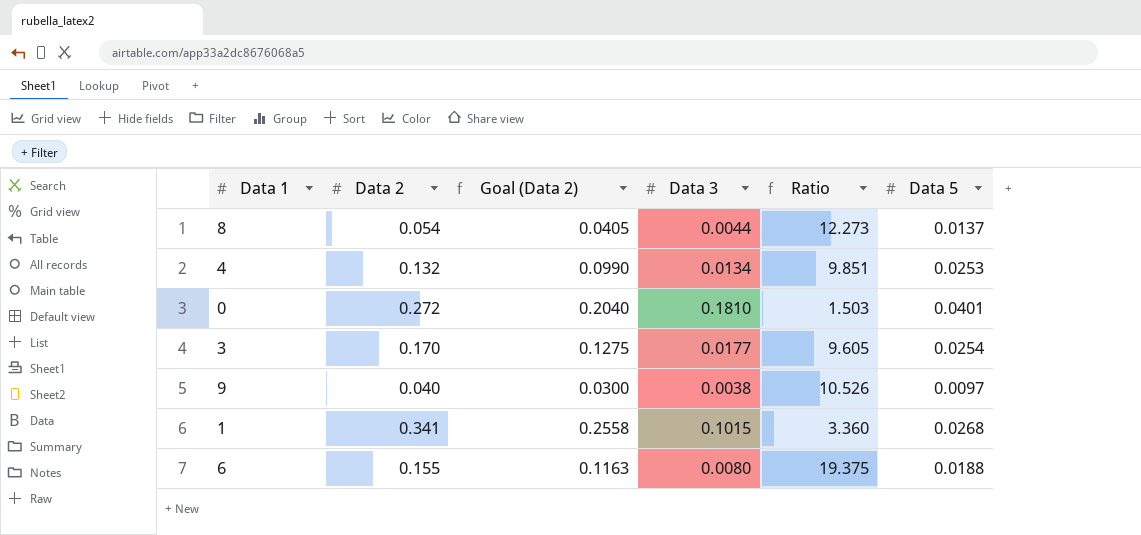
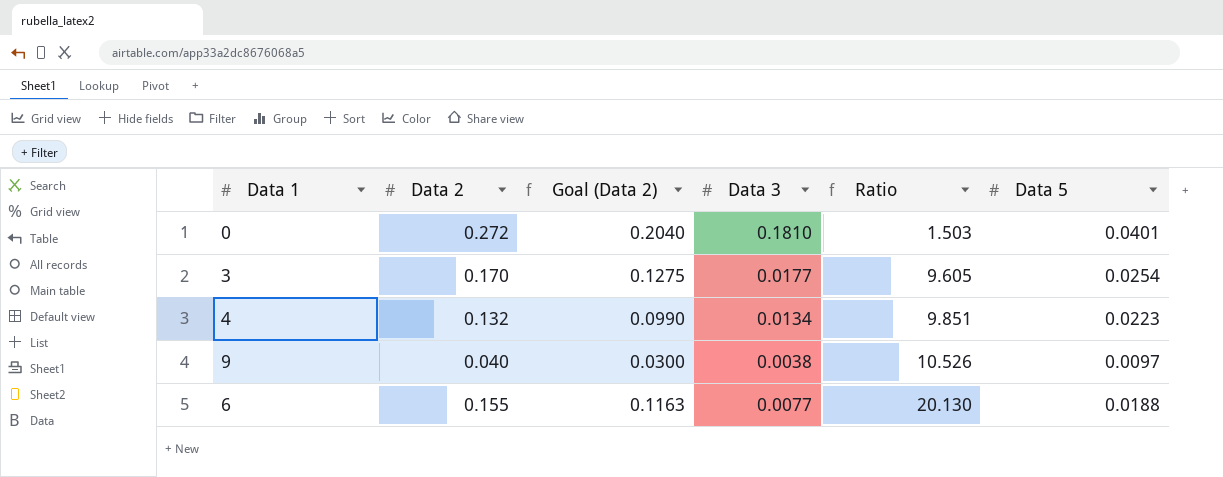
row order: none -> Ratio ascending
row 8: 0.054 | 0.0405 | 0.0044 | 12.273 | 0.0137 -> none
row 1: 0.341 | 0.2558 | 0.1015 | 3.360 | 0.0268 -> none
4 | Data 5: 0.0253 -> 0.0223
6 | Data 3: 0.0080 -> 0.0077
6 | Ratio: 19.375 -> 20.130

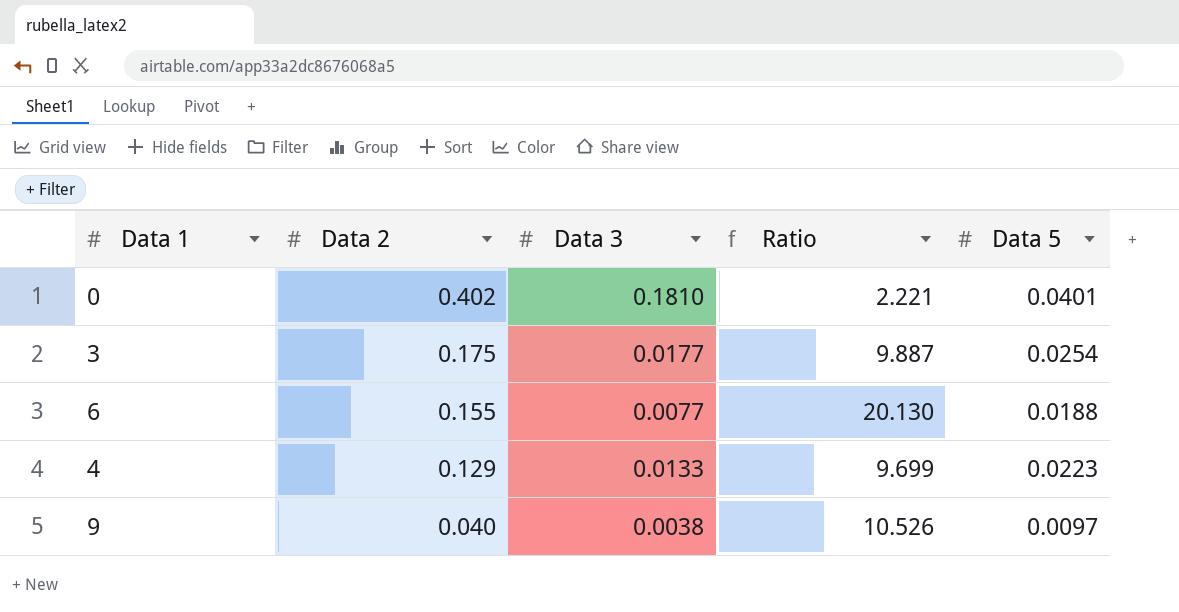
row order: Ratio ascending -> Data 2 descending
column Goal (Data 2) | formula: [Data 2] * 0.75 -> none
0 | Data 2: 0.272 -> 0.402
0 | Ratio: 1.503 -> 2.221
3 | Data 2: 0.170 -> 0.175
3 | Ratio: 9.605 -> 9.887
4 | Data 2: 0.132 -> 0.129
4 | Data 3: 0.0134 -> 0.0133
4 | Ratio: 9.851 -> 9.699

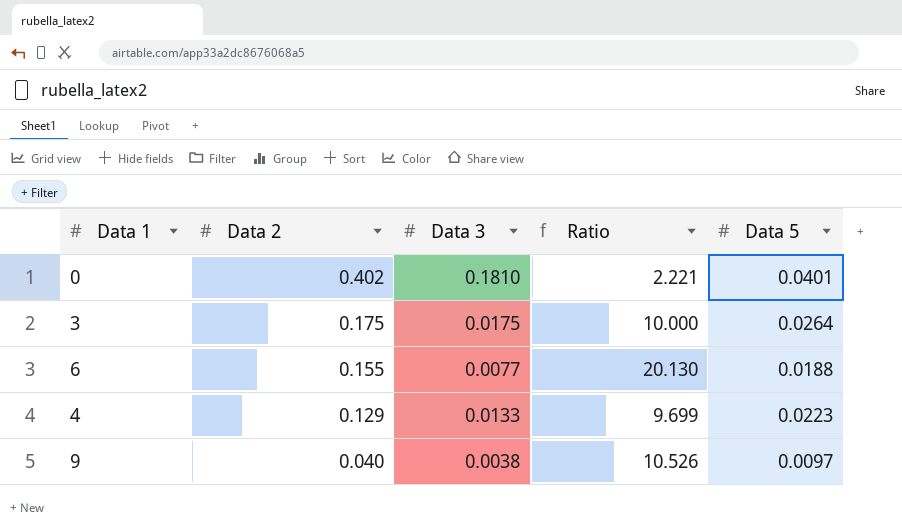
3 | Data 3: 0.0177 -> 0.0175
3 | Ratio: 9.887 -> 10.000
3 | Data 5: 0.0254 -> 0.0264

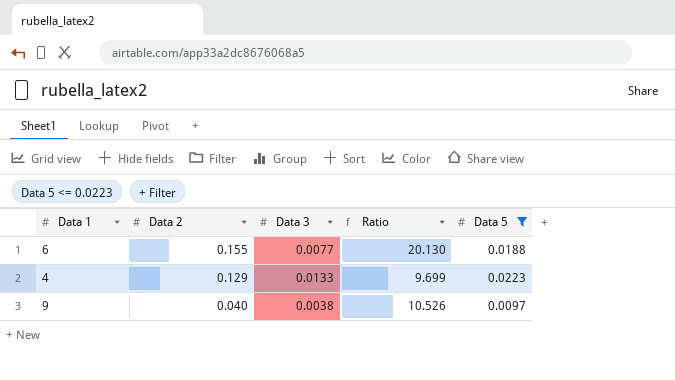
filter: none -> Data 5 <= 0.0223

